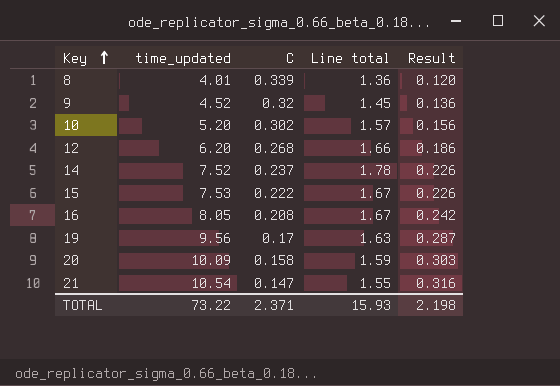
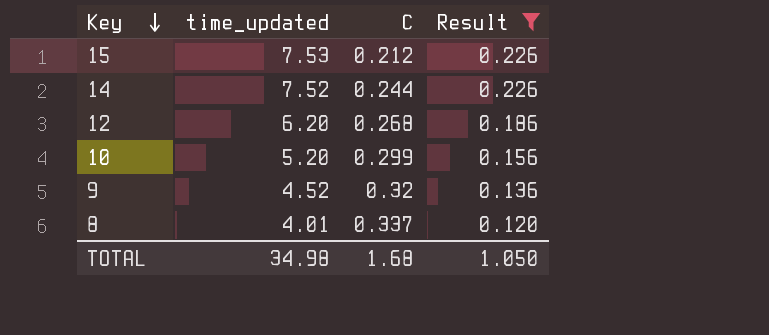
filter: none -> Result <= 0.226
row order: Key ascending -> Key descending
column Line total | formula: [time_updated] * [C] -> none
15 | C: 0.222 -> 0.212
14 | C: 0.237 -> 0.244
10 | C: 0.302 -> 0.299
8 | C: 0.339 -> 0.337
TOTAL | time_updated: 73.22 -> 34.98
TOTAL | C: 2.371 -> 1.68
TOTAL | Result: 2.198 -> 1.050

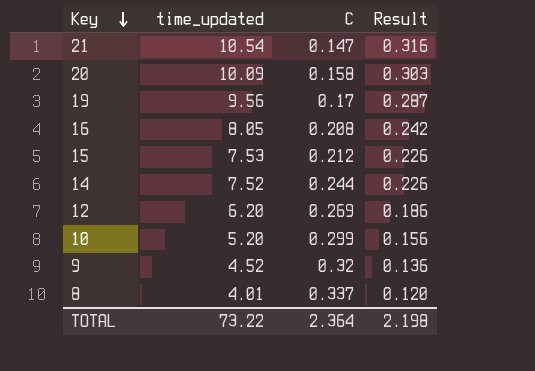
filter: Result <= 0.226 -> none
12 | C: 0.268 -> 0.269
TOTAL | time_updated: 34.98 -> 73.22
TOTAL | C: 1.68 -> 2.364
TOTAL | Result: 1.050 -> 2.198

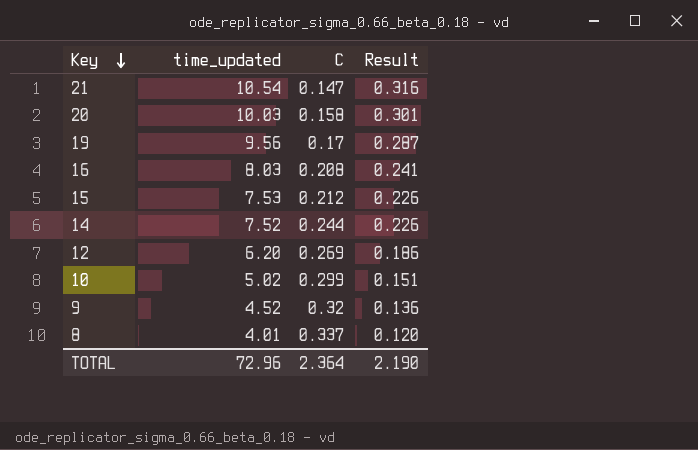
20 | time_updated: 10.09 -> 10.03
20 | Result: 0.303 -> 0.301
16 | time_updated: 8.05 -> 8.03
16 | Result: 0.242 -> 0.241
10 | time_updated: 5.20 -> 5.02
10 | Result: 0.156 -> 0.151
TOTAL | time_updated: 73.22 -> 72.96
TOTAL | Result: 2.198 -> 2.190

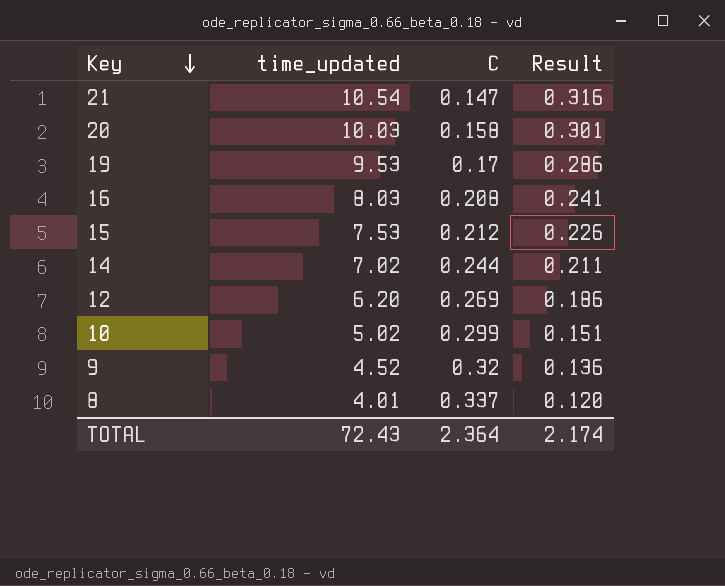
19 | time_updated: 9.56 -> 9.53
19 | Result: 0.287 -> 0.286
14 | time_updated: 7.52 -> 7.02
14 | Result: 0.226 -> 0.211
TOTAL | time_updated: 72.96 -> 72.43
TOTAL | Result: 2.190 -> 2.174

